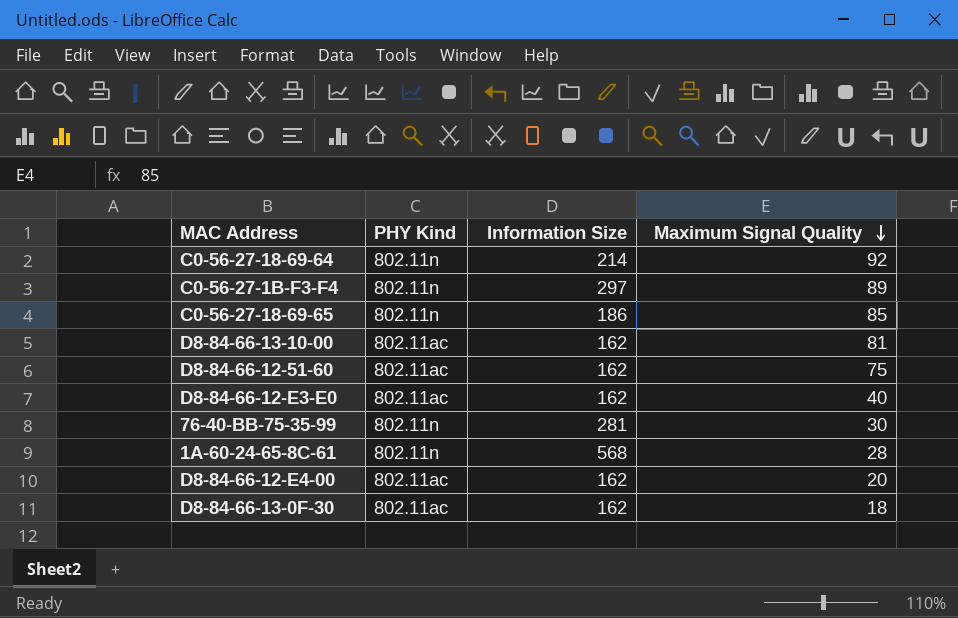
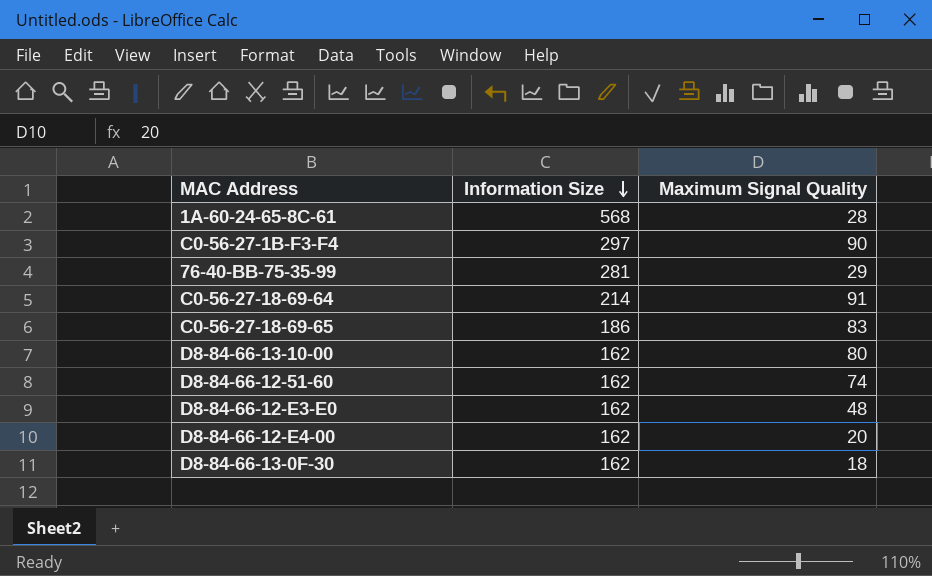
row order: Maximum Signal Quality descending -> Information Size descending
column PHY Kind | position: 2 -> none
C0-56-27-1B-F3-F4 | Maximum Signal Quality: 89 -> 90
76-40-BB-75-35-99 | Maximum Signal Quality: 30 -> 29
C0-56-27-18-69-64 | Maximum Signal Quality: 92 -> 91
C0-56-27-18-69-65 | Maximum Signal Quality: 85 -> 83
D8-84-66-13-10-00 | Maximum Signal Quality: 81 -> 80
D8-84-66-12-51-60 | Maximum Signal Quality: 75 -> 74
D8-84-66-12-E3-E0 | Maximum Signal Quality: 40 -> 48

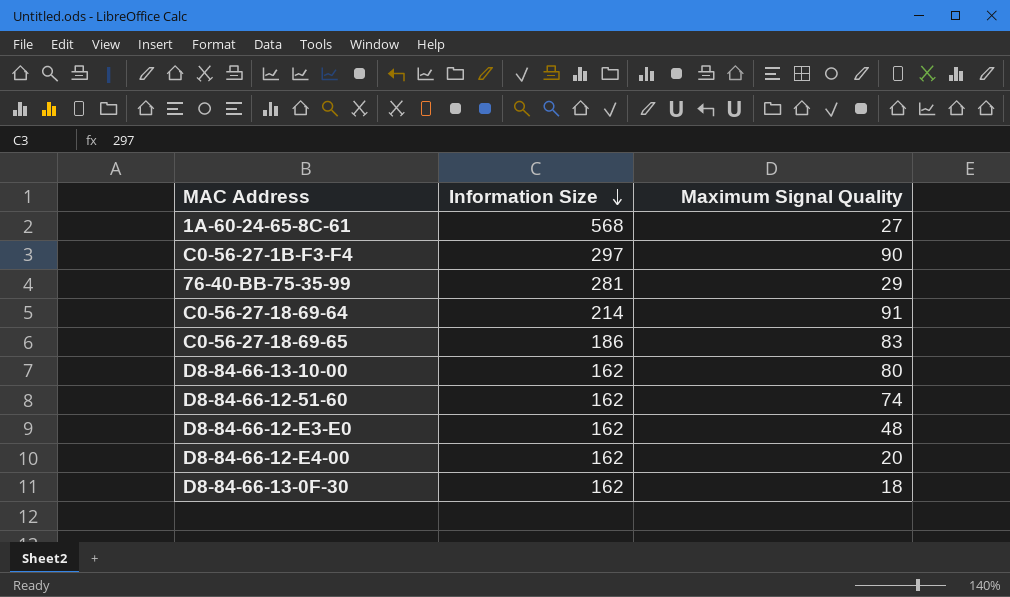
1A-60-24-65-8C-61 | Maximum Signal Quality: 28 -> 27

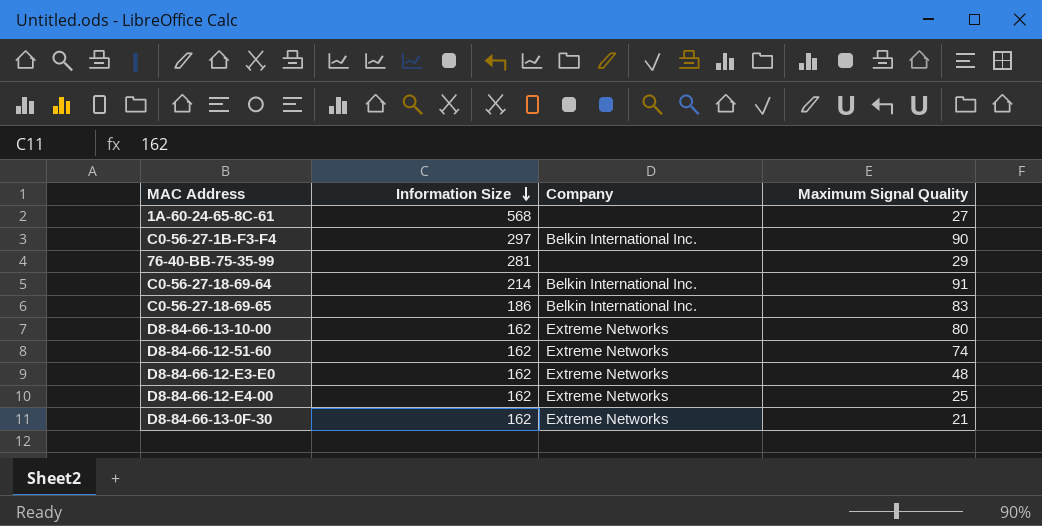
column Company | position: none -> 3
D8-84-66-12-E4-00 | Maximum Signal Quality: 20 -> 25
D8-84-66-13-0F-30 | Maximum Signal Quality: 18 -> 21

